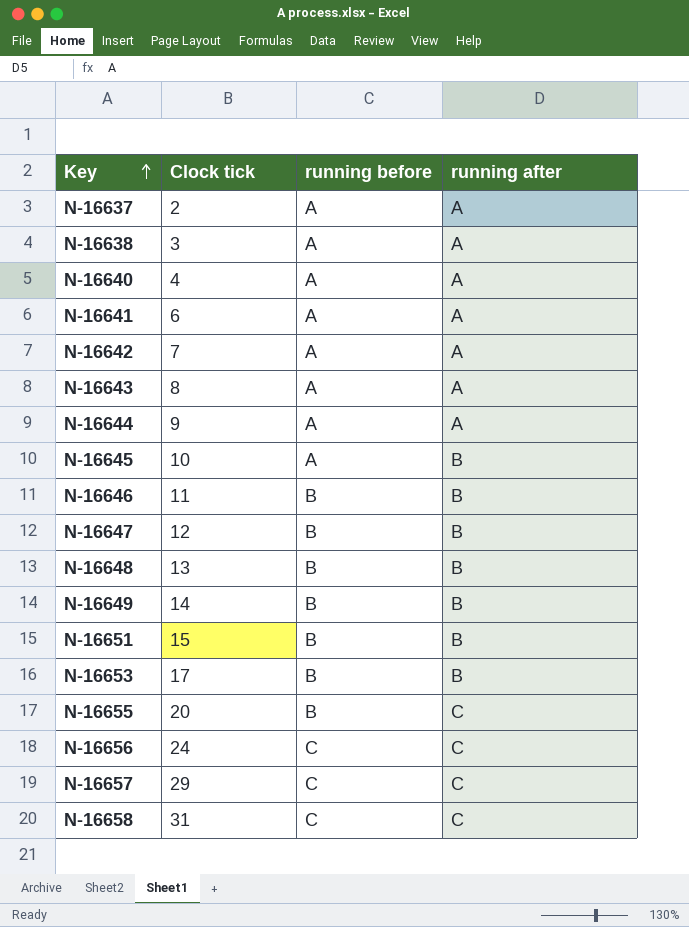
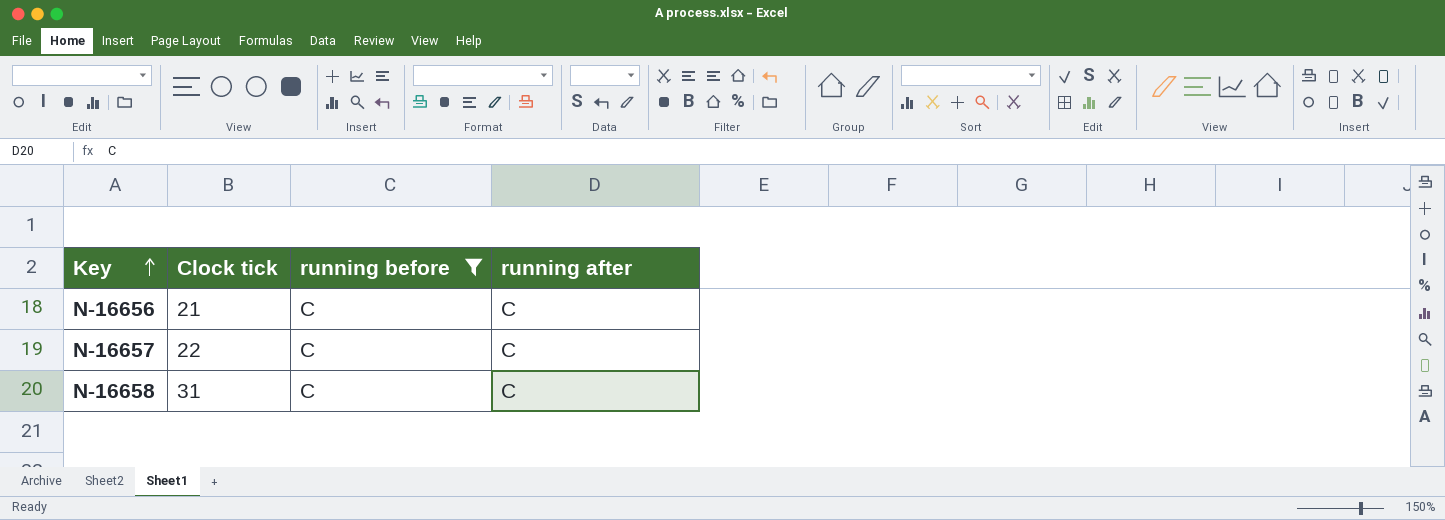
filter: none -> running before = C
N-16656 | Clock tick: 24 -> 21
N-16657 | Clock tick: 29 -> 22

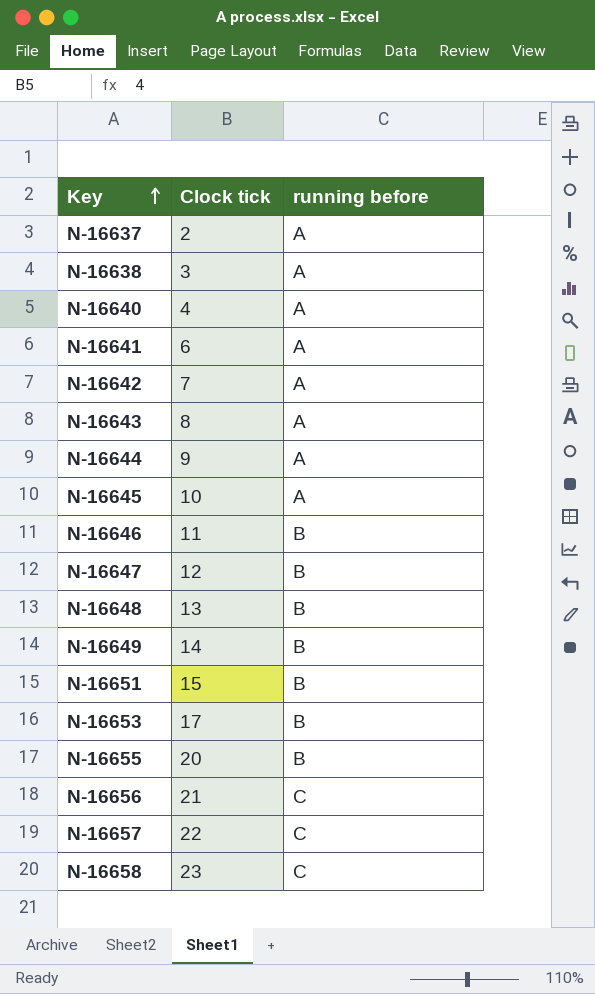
filter: running before = C -> none
column running after | position: 4 -> none
N-16658 | Clock tick: 31 -> 23

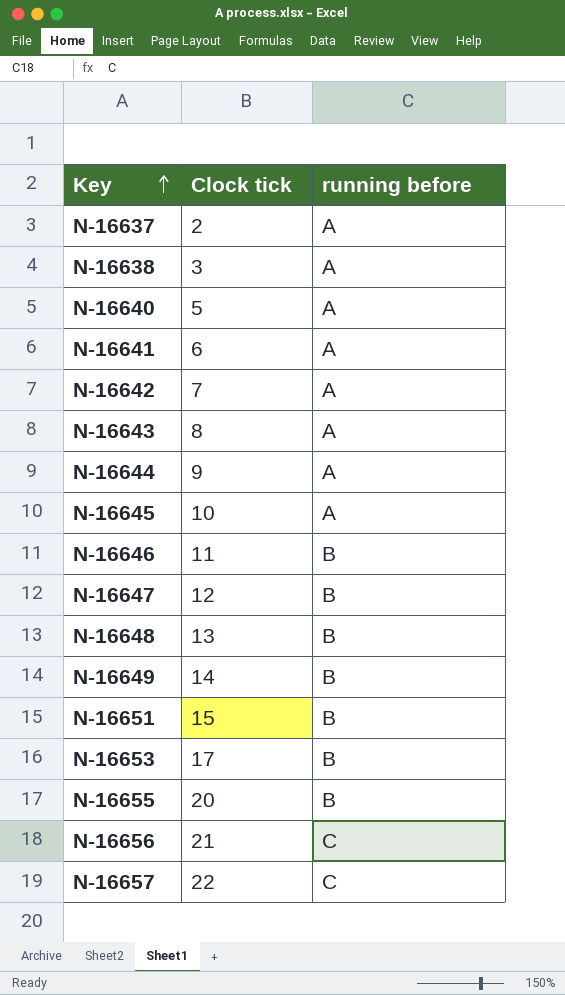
row N-16658: 23 | C -> none
N-16640 | Clock tick: 4 -> 5

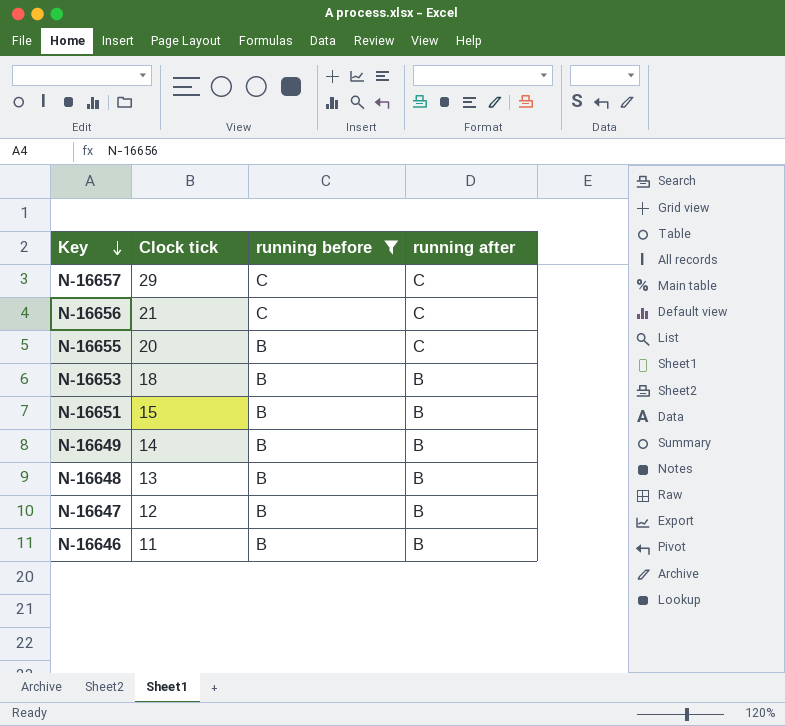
filter: none -> running before != A
row order: Key ascending -> Key descending
column running after | position: none -> 4
N-16657 | Clock tick: 22 -> 29
N-16653 | Clock tick: 17 -> 18

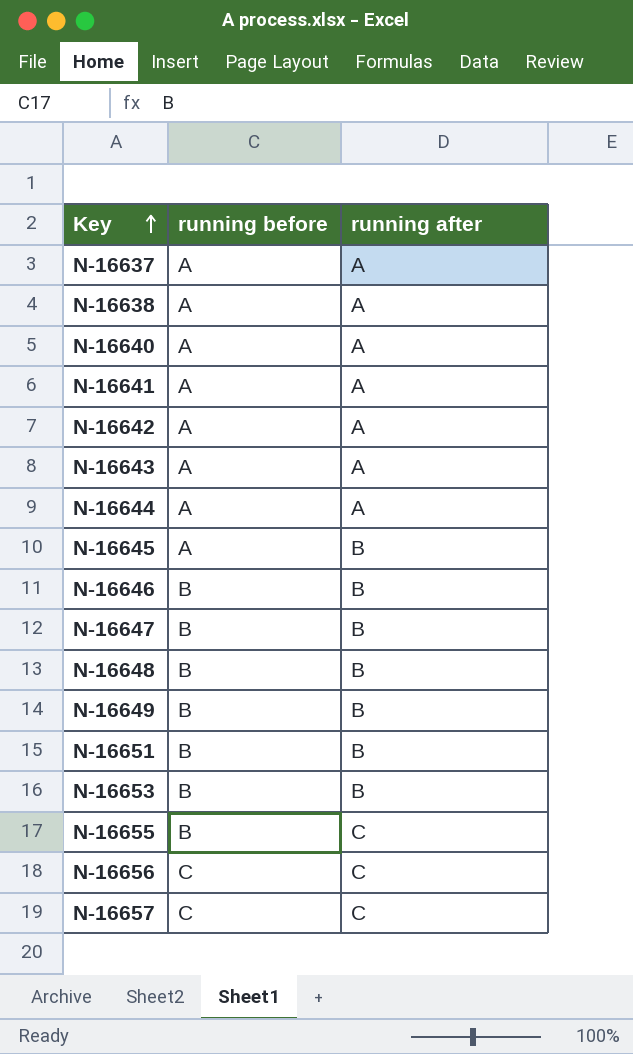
filter: running before != A -> none
row order: Key descending -> Key ascending
column Clock tick | position: 2 -> none

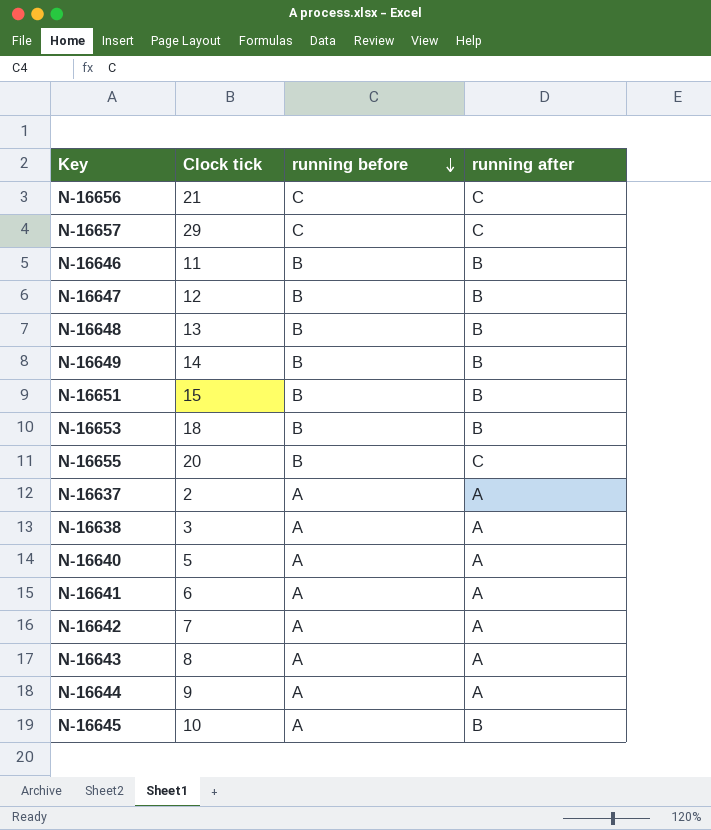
row order: Key ascending -> running before descending
column Clock tick | position: none -> 2

